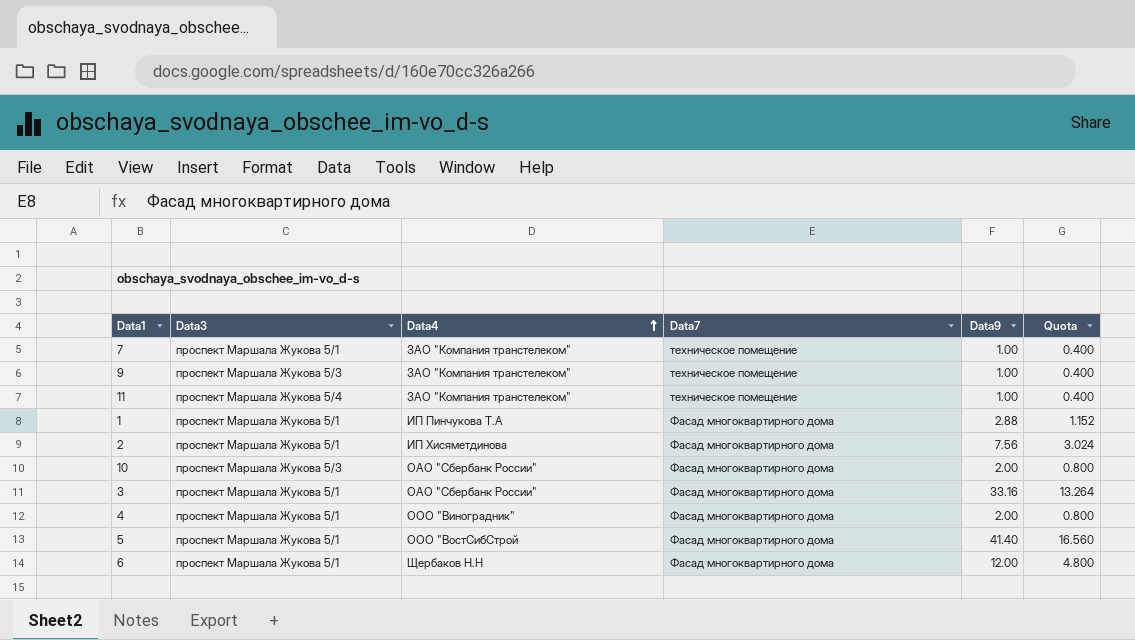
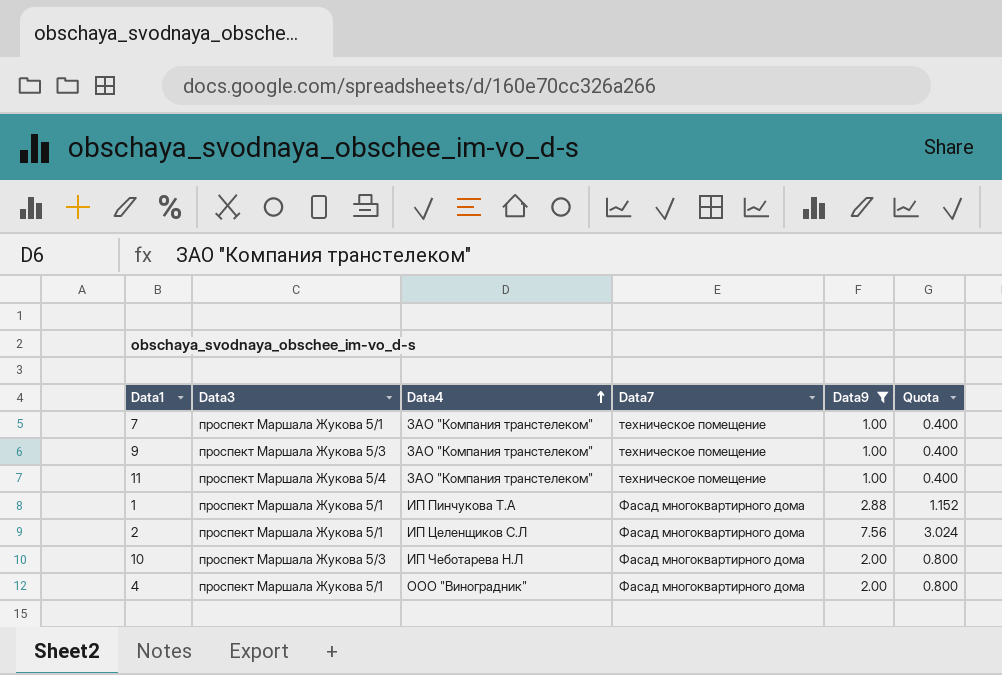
filter: none -> Data9 <= 7.56
2 | Data4: ИП Хисяметдинова -> ИП Целенщиков С.Л
10 | Data4: ОАО "Сбербанк России" -> ИП Чеботарева Н.Л

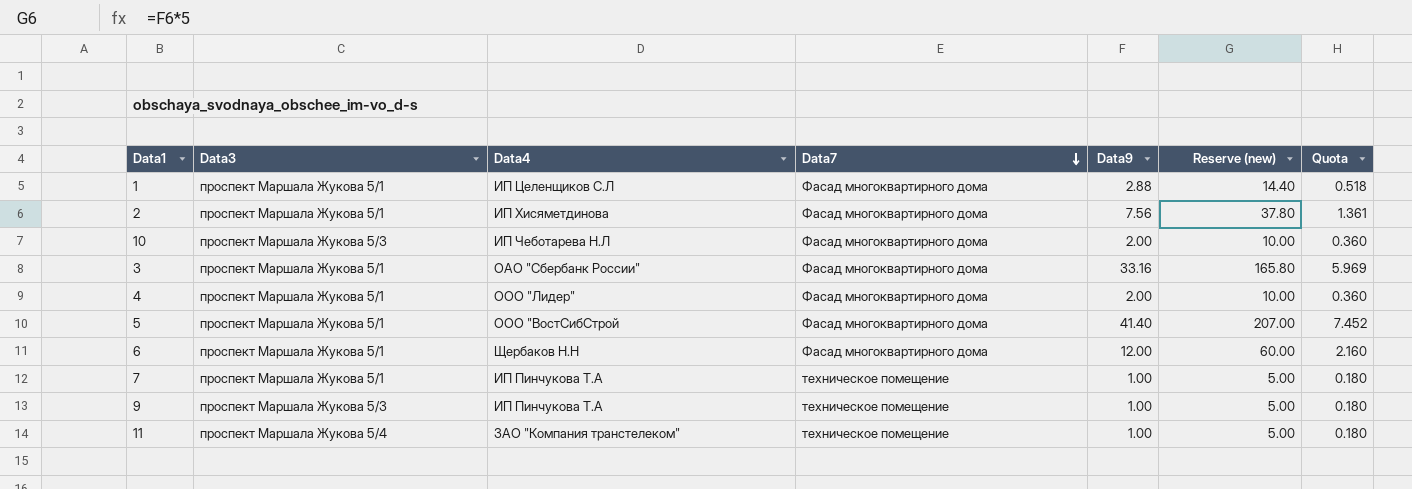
filter: Data9 <= 7.56 -> none
row order: Data4 ascending -> Data7 descending
column Reserve (new) | formula: none -> [Data9] * 5
column Quota | formula: [Data9] * 0.4 -> [Data9] * 0.18
1 | Data4: ИП Пинчукова Т.А -> ИП Целенщиков С.Л
2 | Data4: ИП Целенщиков С.Л -> ИП Хисяметдинова
4 | Data4: ООО "Виноградник" -> ООО "Лидер"
7 | Data4: ЗАО "Компания транстелеком" -> ИП Пинчукова Т.А
9 | Data4: ЗАО "Компания транстелеком" -> ИП Пинчукова Т.А

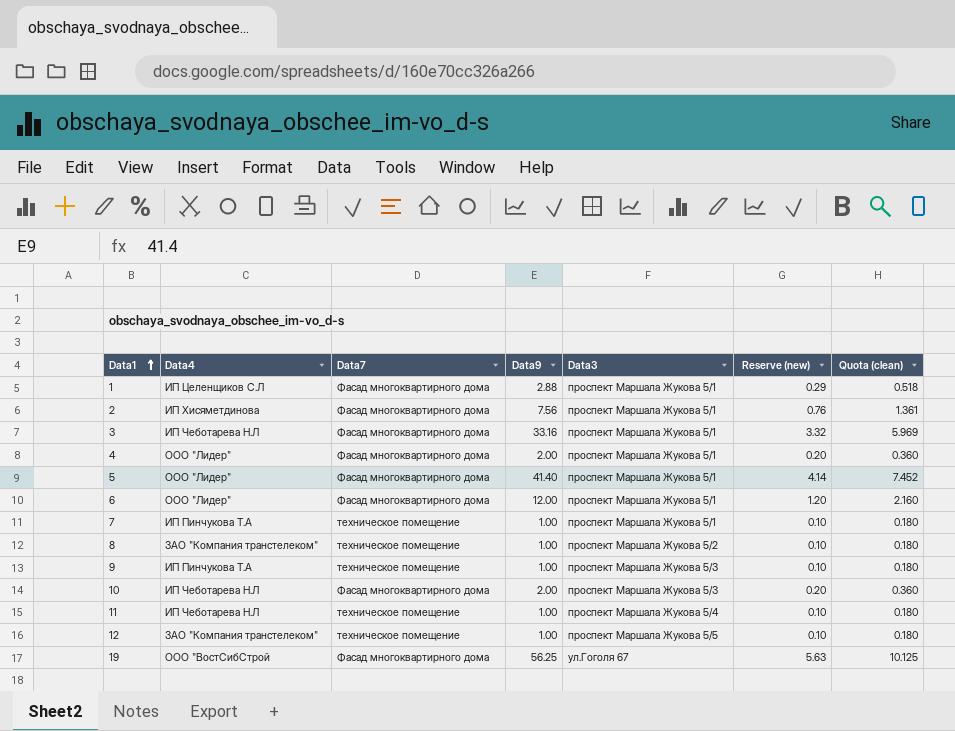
row order: Data7 descending -> Data1 ascending
column Data3 | position: 2 -> 5
column Reserve (new) | formula: [Data9] * 5 -> [Data9] * 0.1
column name: Quota -> Quota (clean)
3 | Data4: ОАО "Сбербанк России" -> ИП Чеботарева Н.Л
5 | Data4: ООО "ВостСибСтрой -> ООО "Лидер"
6 | Data4: Щербаков Н.Н -> ООО "Лидер"
row 8: none -> ЗАО "Компания транстелеком" | техническое помещение | 1.00 | проспект Маршала Жукова 5/2 | 0.10 | 0.180
11 | Data4: ЗАО "Компания транстелеком" -> ИП Чеботарева Н.Л
row 12: none -> ЗАО "Компания транстелеком" | техническое помещение | 1.00 | проспект Маршала Жукова 5/5 | 0.10 | 0.180
row 19: none -> ООО "ВостСибСтрой | Фасад многоквартирного дома | 56.25 | ул.Гоголя 67 | 5.63 | 10.125

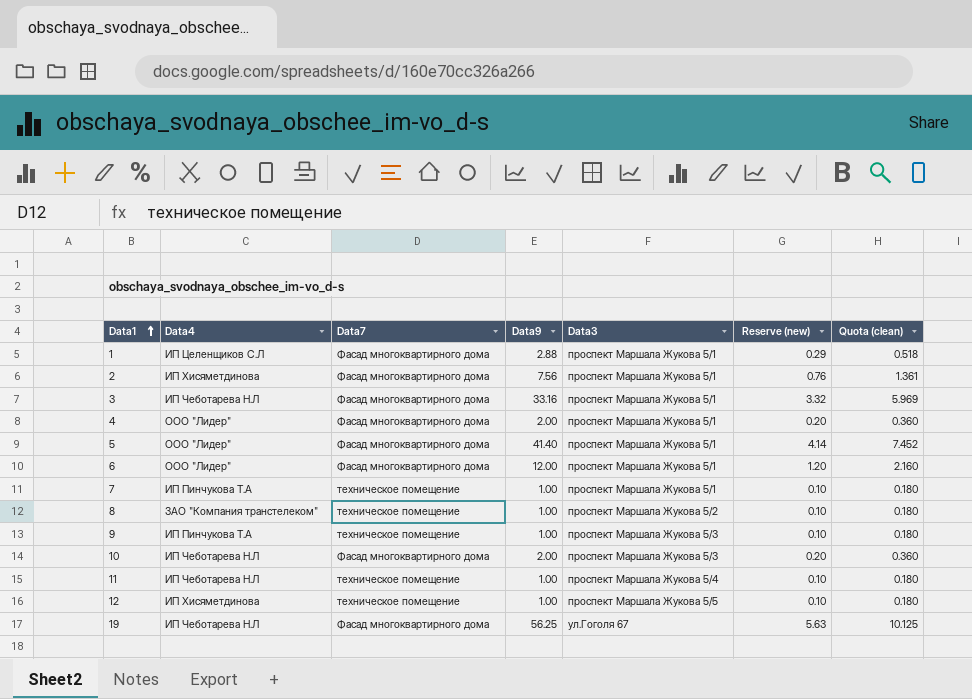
12 | Data4: ЗАО "Компания транстелеком" -> ИП Хисяметдинова
19 | Data4: ООО "ВостСибСтрой -> ИП Чеботарева Н.Л

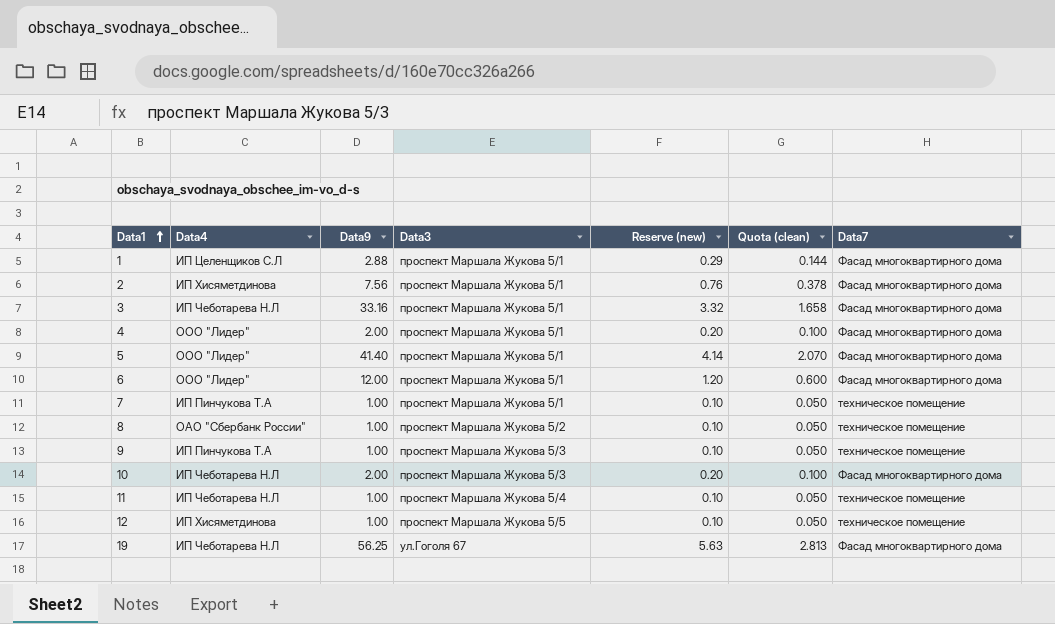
column Quota (clean) | formula: [Data9] * 0.18 -> [Data9] * 0.05
column Data7 | position: 3 -> 7
8 | Data4: ЗАО "Компания транстелеком" -> ОАО "Сбербанк России"

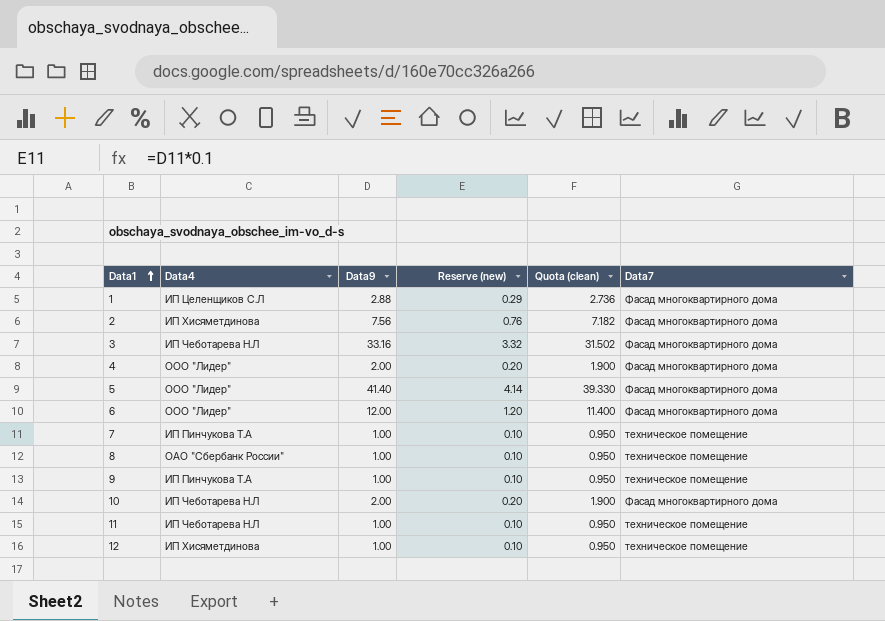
column Data3 | position: 4 -> none
column Quota (clean) | formula: [Data9] * 0.05 -> [Data9] * 0.95
row 19: ИП Чеботарева Н.Л | 56.25 | ул.Гоголя 67 | 5.63 | 2.813 | Фасад многоквартирного дома -> none

